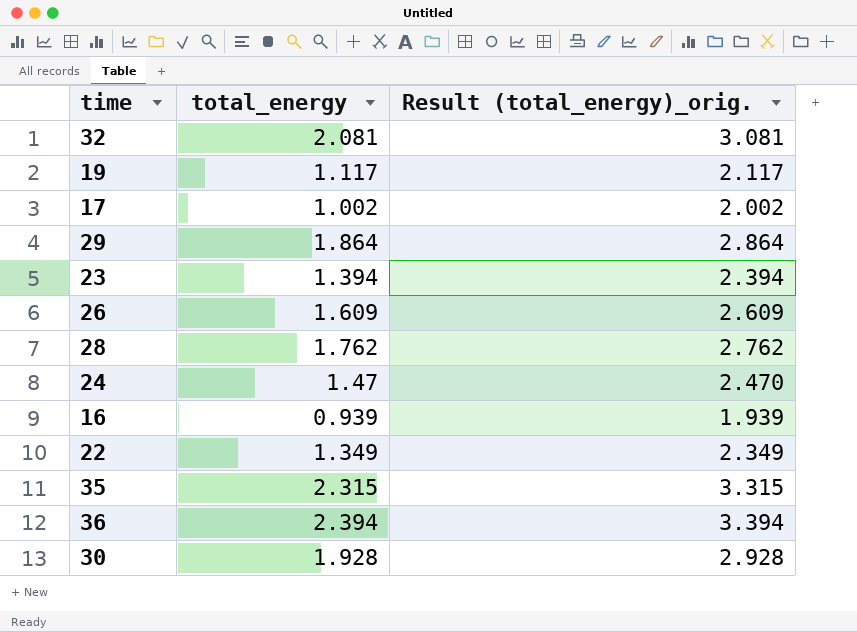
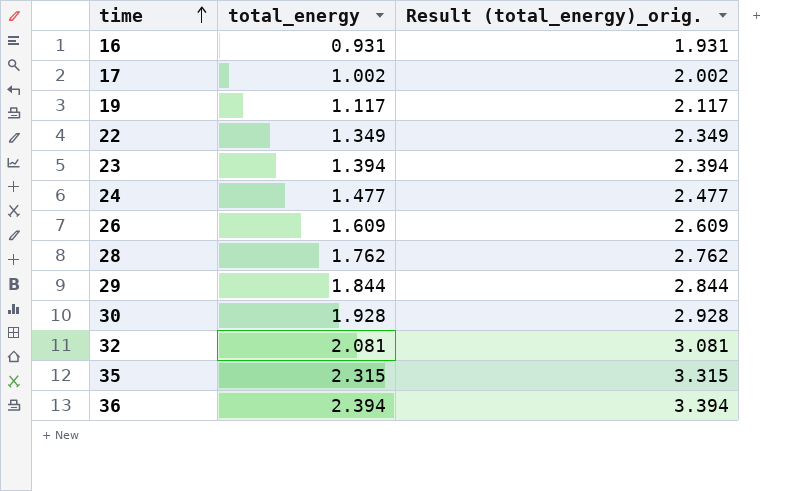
row order: none -> time ascending
16 | total_energy: 0.939 -> 0.931
16 | Result (total_energy)_orig.: 1.939 -> 1.931
24 | total_energy: 1.47 -> 1.477
24 | Result (total_energy)_orig.: 2.470 -> 2.477
29 | total_energy: 1.864 -> 1.844
29 | Result (total_energy)_orig.: 2.864 -> 2.844

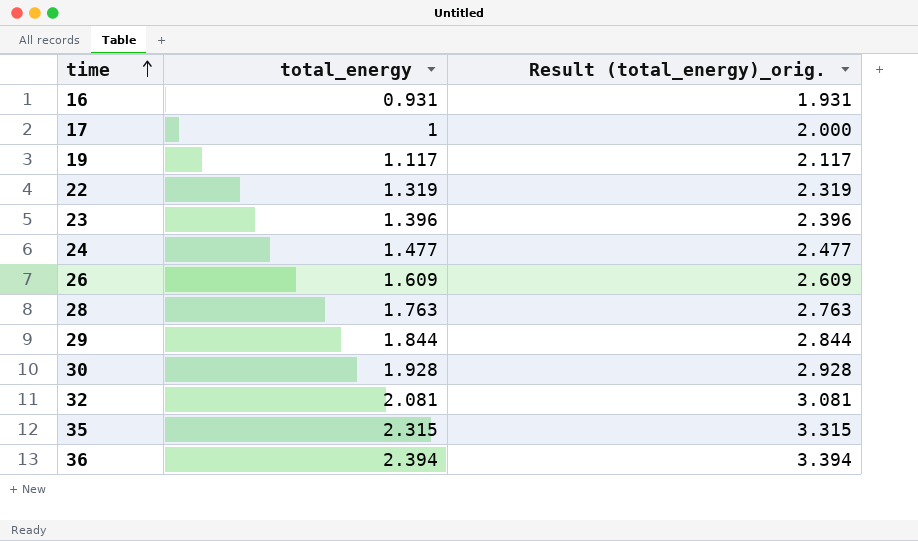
17 | total_energy: 1.002 -> 1
17 | Result (total_energy)_orig.: 2.002 -> 2.000
22 | total_energy: 1.349 -> 1.319
22 | Result (total_energy)_orig.: 2.349 -> 2.319
23 | total_energy: 1.394 -> 1.396
23 | Result (total_energy)_orig.: 2.394 -> 2.396
28 | total_energy: 1.762 -> 1.763
28 | Result (total_energy)_orig.: 2.762 -> 2.763

